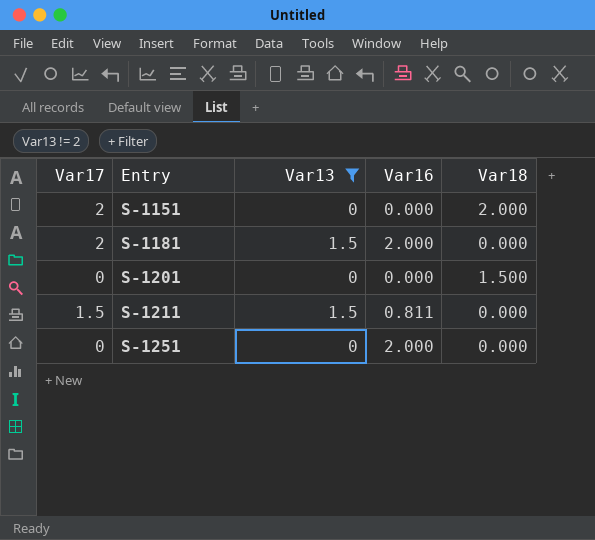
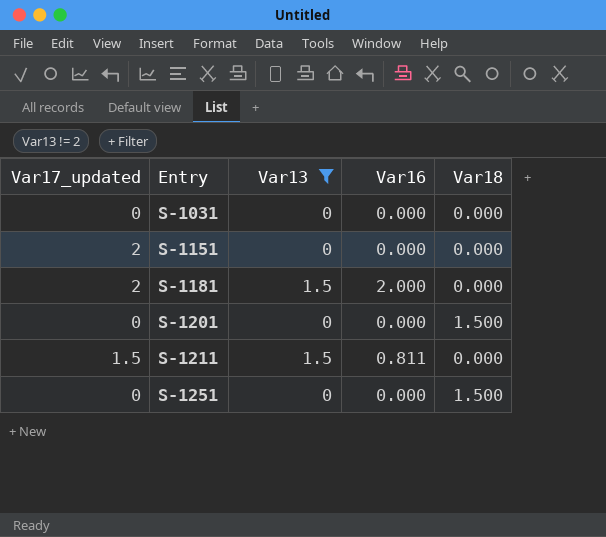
column name: Var17 -> Var17_updated
row S-1031: none -> 0 | 0 | 0.000 | 0.000
S-1151 | Var18: 2.000 -> 0.000
S-1251 | Var16: 2.000 -> 0.000
S-1251 | Var18: 0.000 -> 1.500

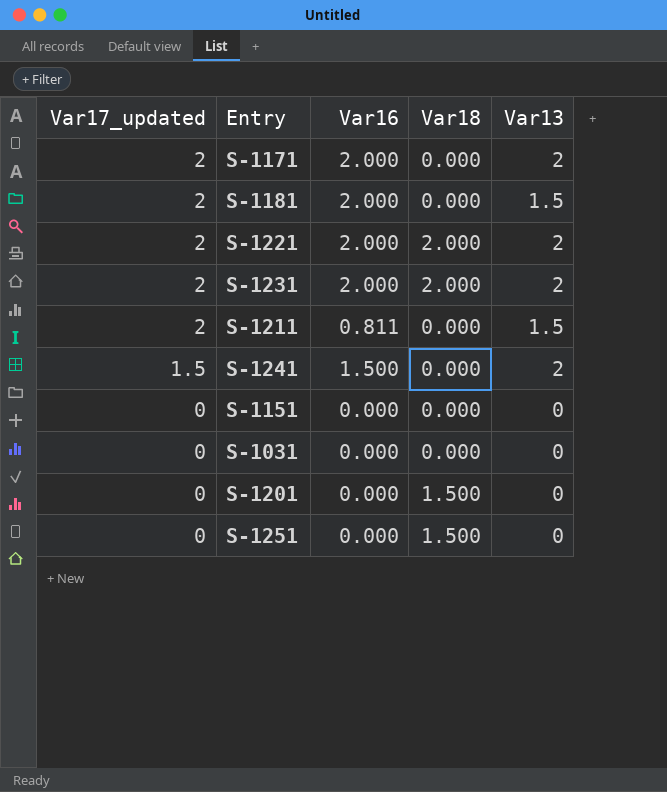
filter: Var13 != 2 -> none
row order: Entry ascending -> Var17_updated descending
column Var13 | position: 3 -> 5
S-1211 | Var17_updated: 1.5 -> 2
S-1151 | Var17_updated: 2 -> 0

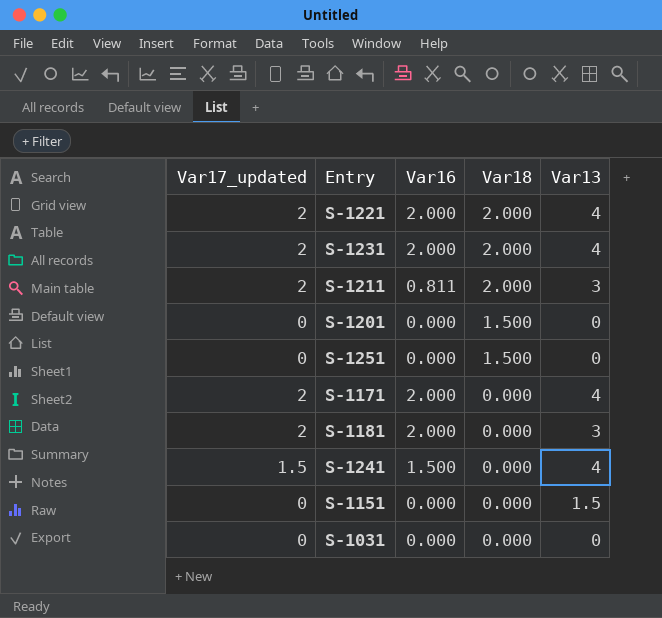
row order: Var17_updated descending -> Var18 descending
S-1221 | Var13: 2 -> 4
S-1231 | Var13: 2 -> 4
S-1211 | Var18: 0.000 -> 2.000
S-1211 | Var13: 1.5 -> 3
S-1171 | Var13: 2 -> 4
S-1181 | Var13: 1.5 -> 3
S-1241 | Var13: 2 -> 4
S-1151 | Var13: 0 -> 1.5

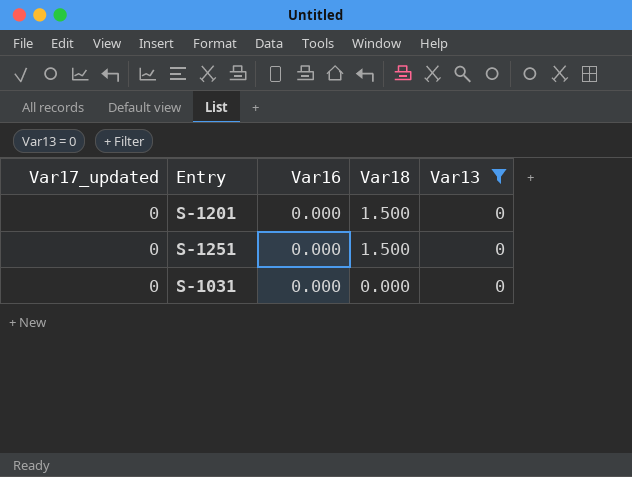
filter: none -> Var13 = 0

